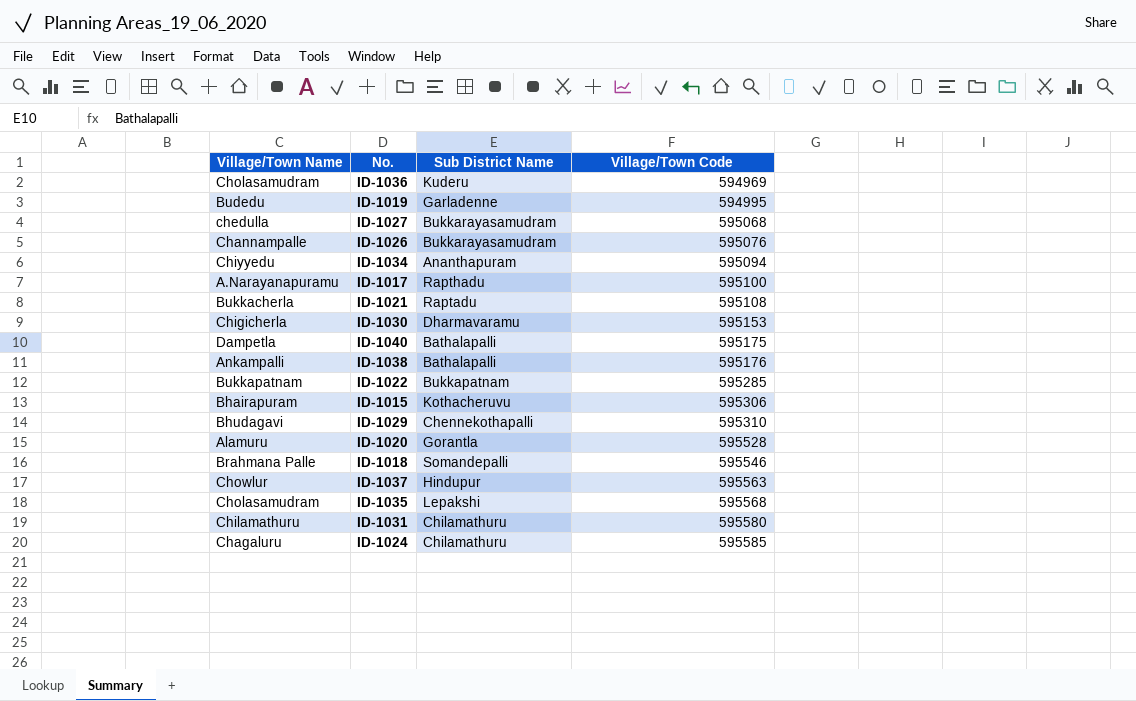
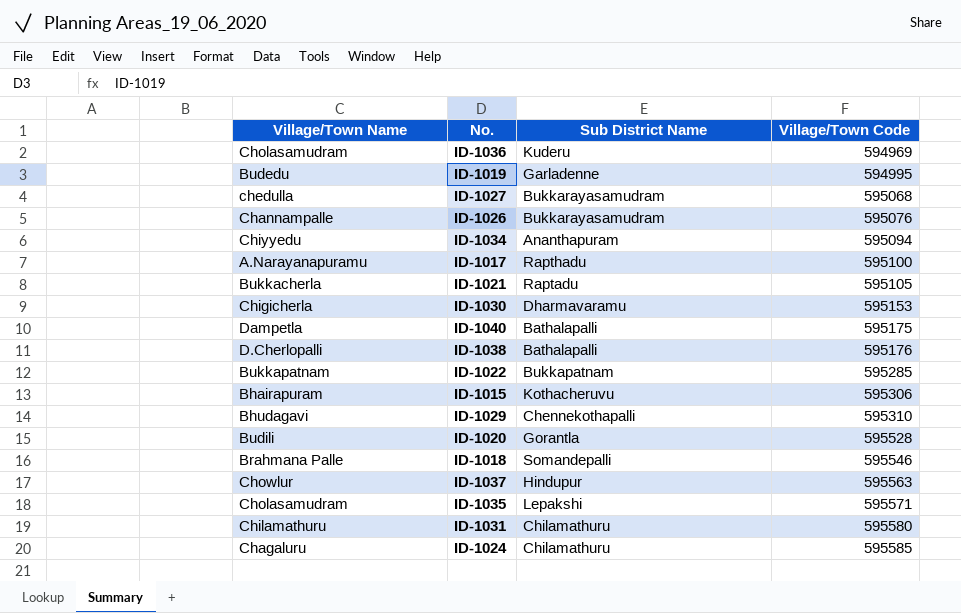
ID-1021 | Village/Town Code: 595108 -> 595105
ID-1038 | Village/Town Name: Ankampalli -> D.Cherlopalli
ID-1020 | Village/Town Name: Alamuru -> Budili
ID-1035 | Village/Town Code: 595568 -> 595571

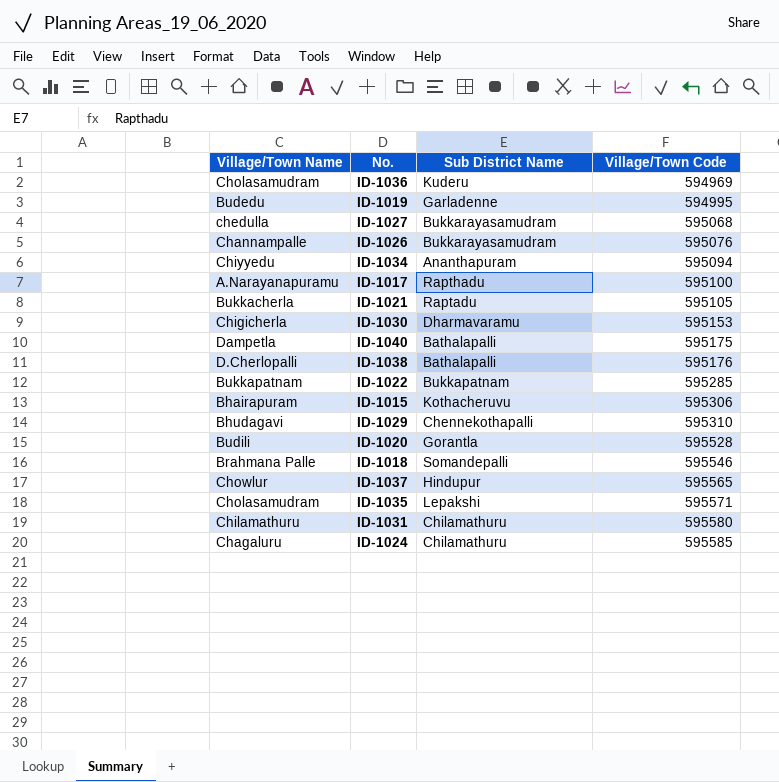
ID-1037 | Village/Town Code: 595563 -> 595565

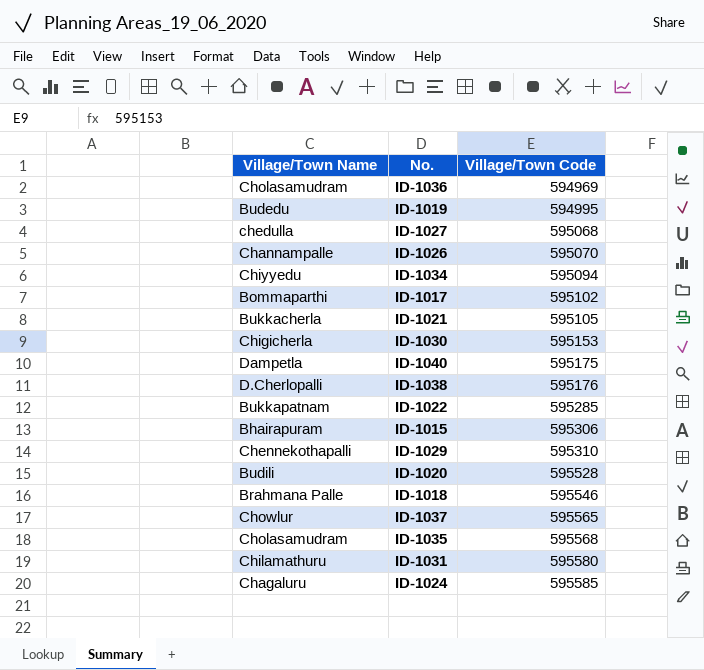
column Sub District Name | position: 3 -> none
ID-1026 | Village/Town Code: 595076 -> 595070
ID-1017 | Village/Town Name: A.Narayanapuramu -> Bommaparthi
ID-1017 | Village/Town Code: 595100 -> 595102
ID-1029 | Village/Town Name: Bhudagavi -> Chennekothapalli
ID-1035 | Village/Town Code: 595571 -> 595568

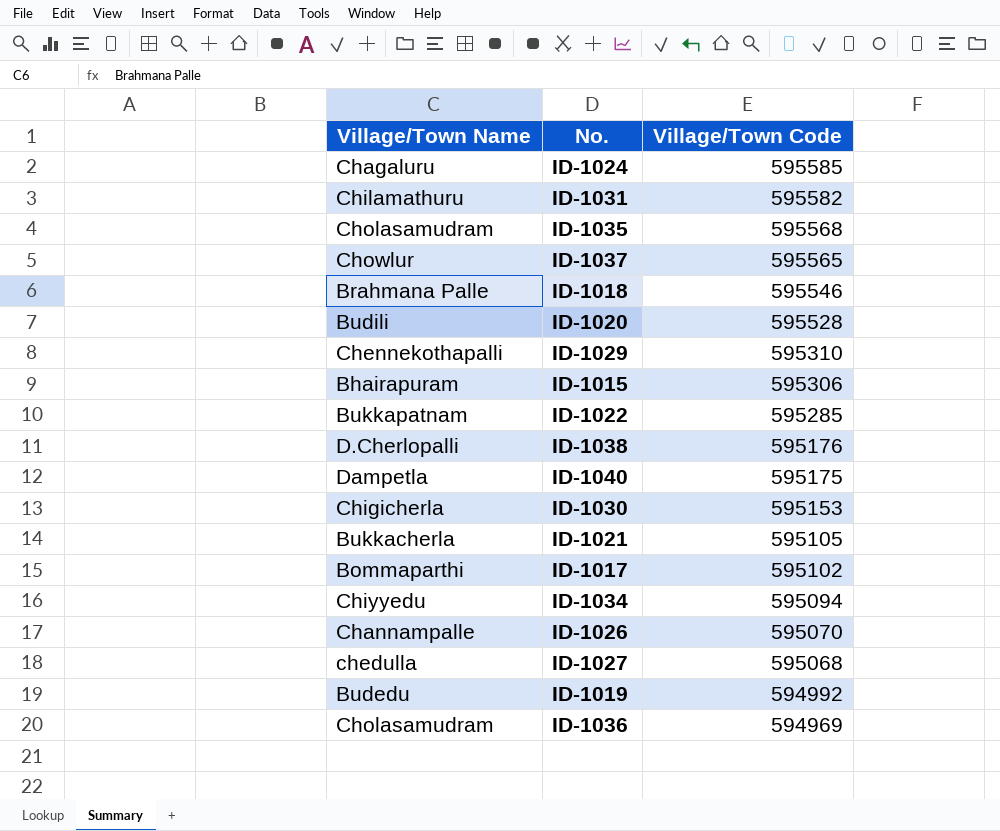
row order: Village/Town Code ascending -> Village/Town Code descending
ID-1031 | Village/Town Code: 595580 -> 595582
ID-1019 | Village/Town Code: 594995 -> 594992

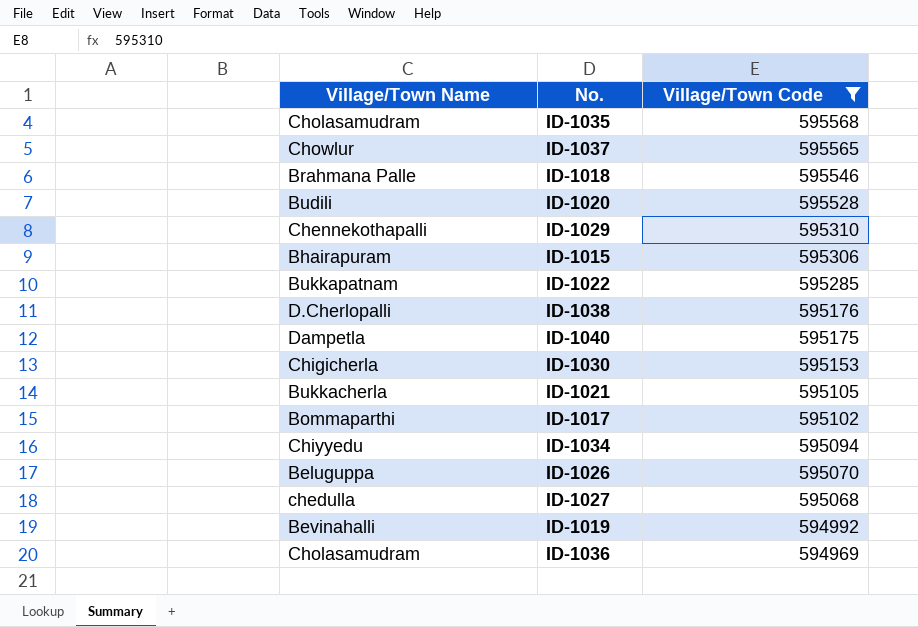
filter: none -> Village/Town Code <= 595568
ID-1026 | Village/Town Name: Channampalle -> Beluguppa
ID-1019 | Village/Town Name: Budedu -> Bevinahalli

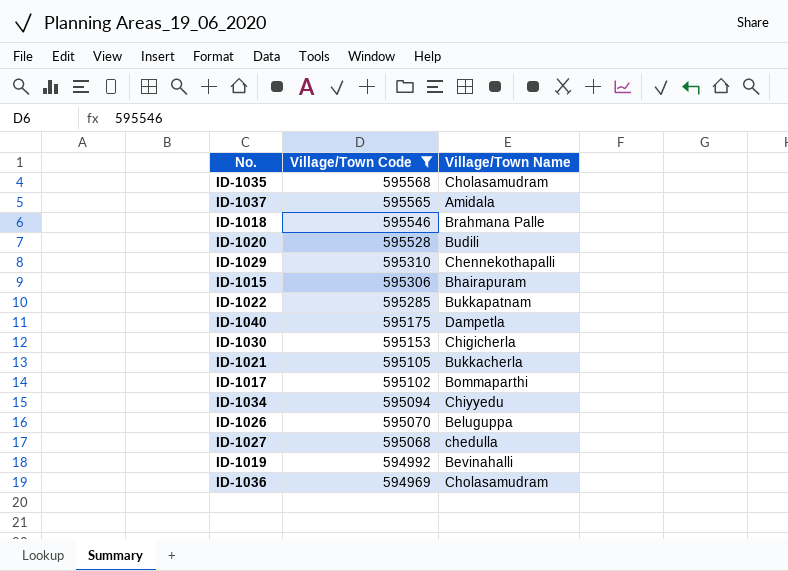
column Village/Town Name | position: 1 -> 3
row ID-1038: D.Cherlopalli | 595176 -> none
ID-1037 | Village/Town Name: Chowlur -> Amidala

